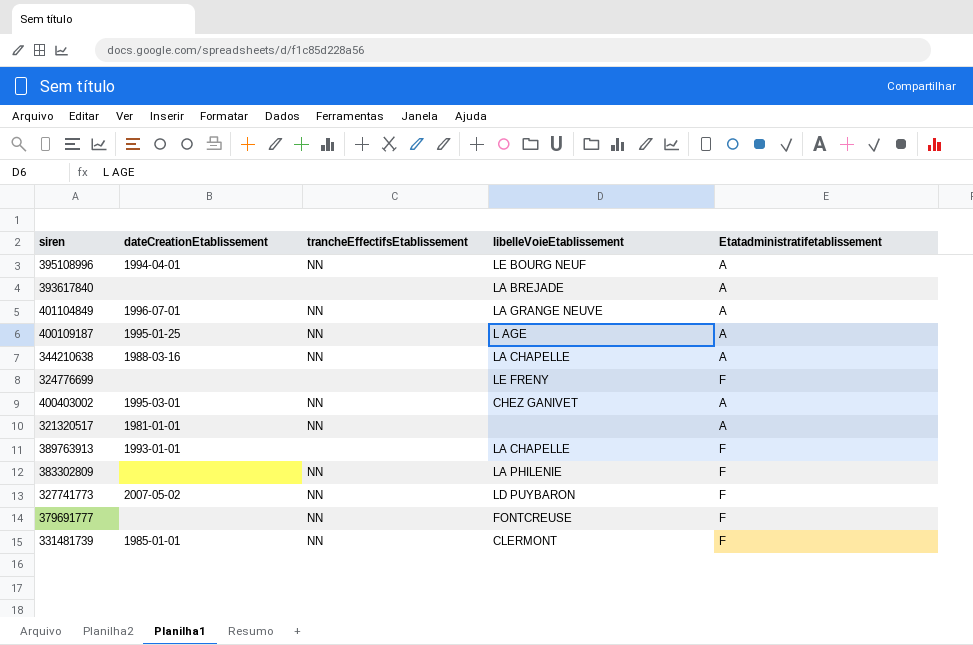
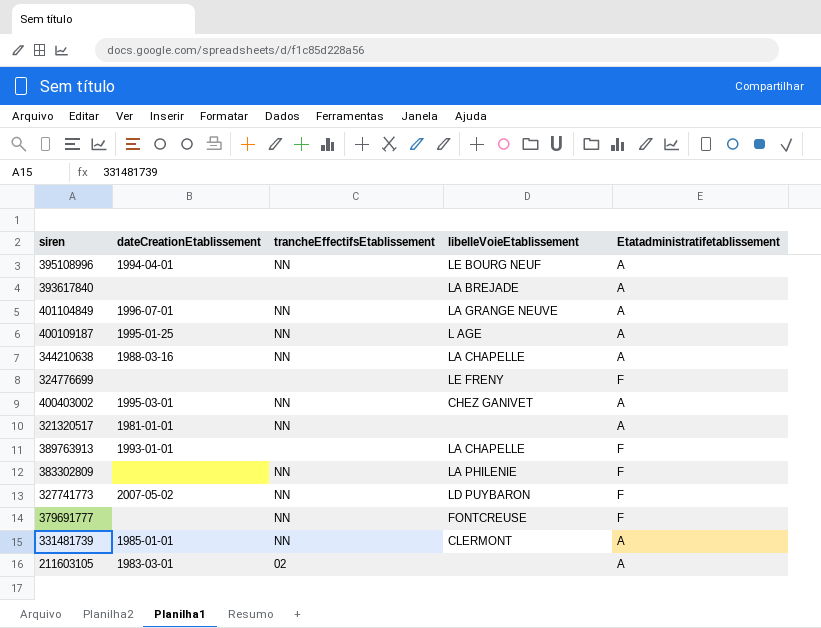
331481739 | Etatadministratifetablissement: F -> A
row 211603105: none -> 1983-03-01 | 02 | none | A

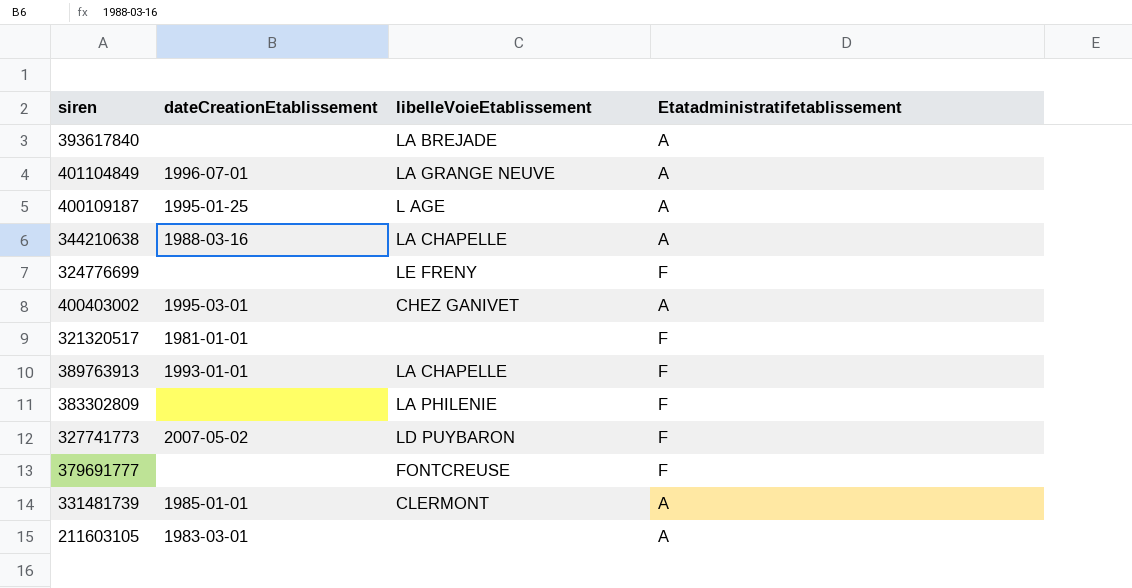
column trancheEffectifsEtablissement | position: 3 -> none
row 395108996: 1994-04-01 | NN | LE BOURG NEUF | A -> none
321320517 | Etatadministratifetablissement: A -> F

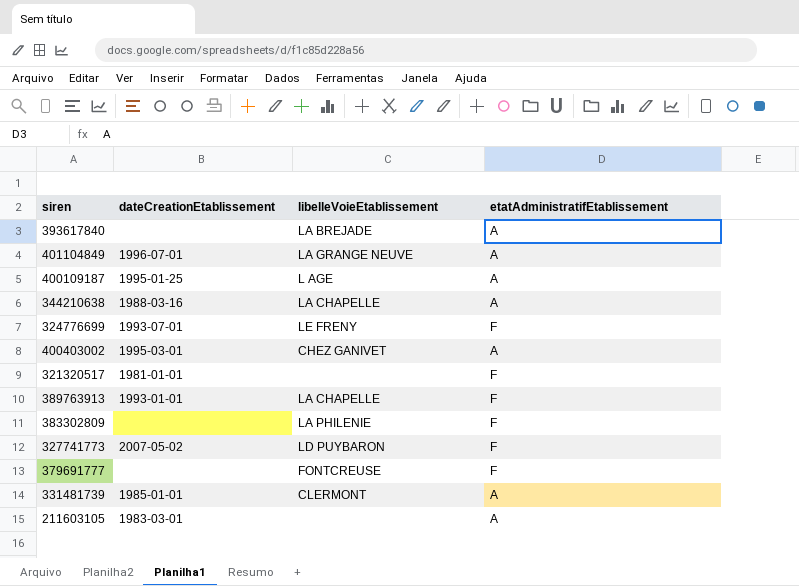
column name: Etatadministratifetablissement -> etatAdministratifEtablissement
324776699 | dateCreationEtablissement: none -> 1993-07-01

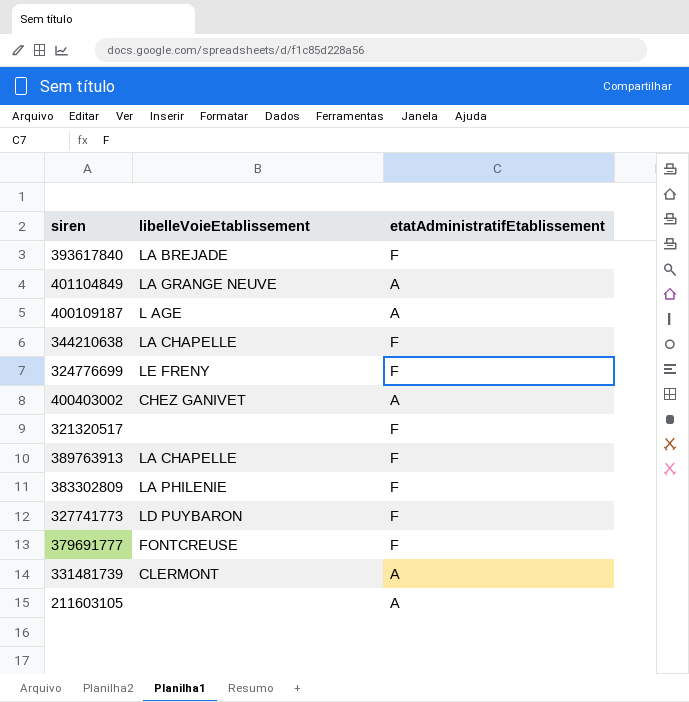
column dateCreationEtablissement | position: 2 -> none
393617840 | etatAdministratifEtablissement: A -> F
344210638 | etatAdministratifEtablissement: A -> F

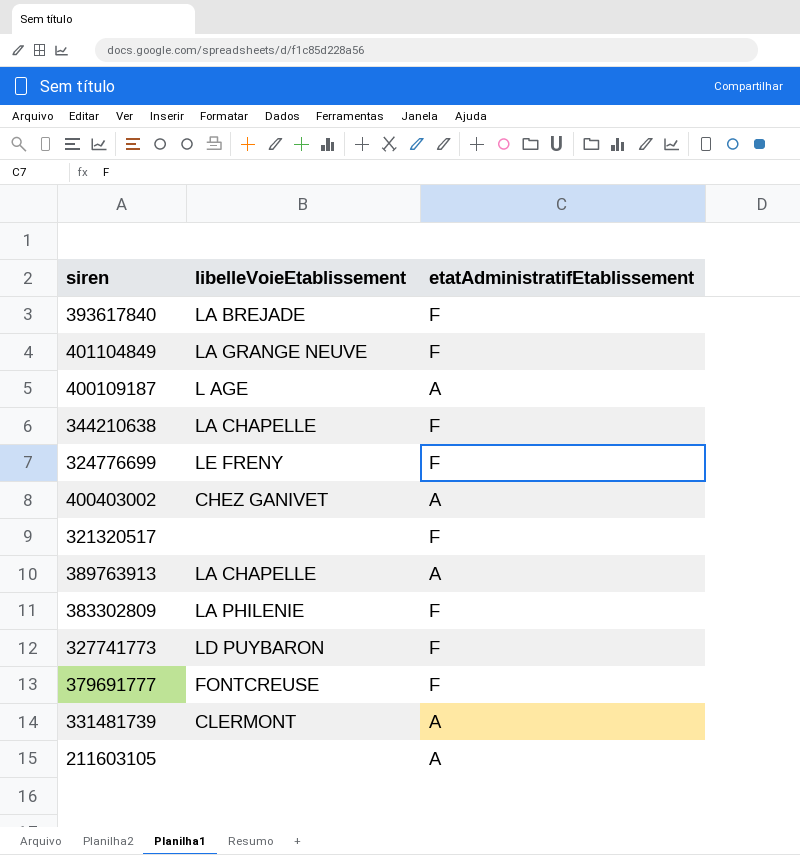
401104849 | etatAdministratifEtablissement: A -> F
389763913 | etatAdministratifEtablissement: F -> A

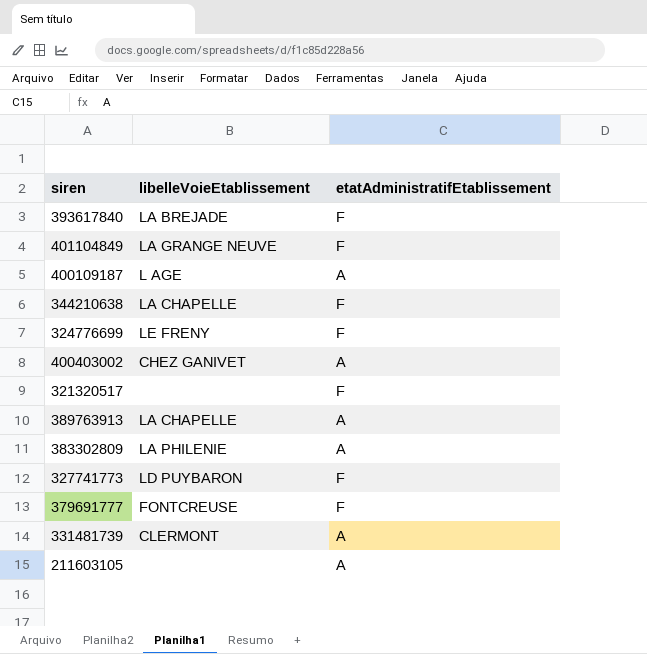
383302809 | etatAdministratifEtablissement: F -> A

